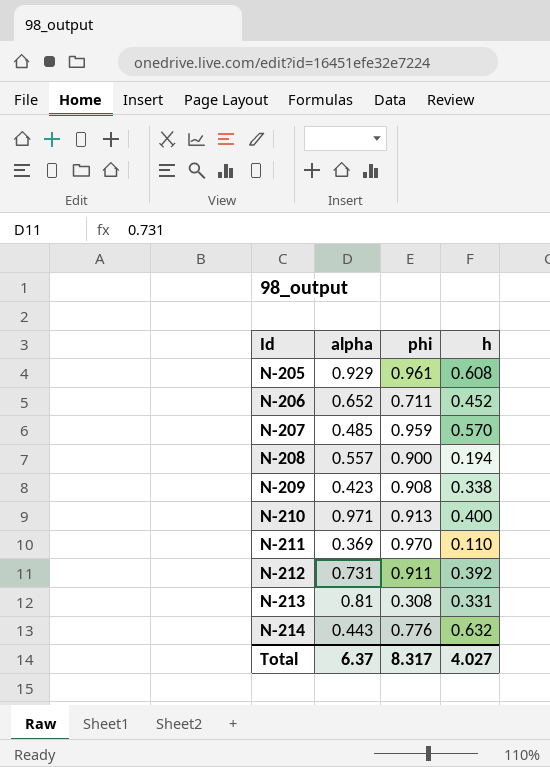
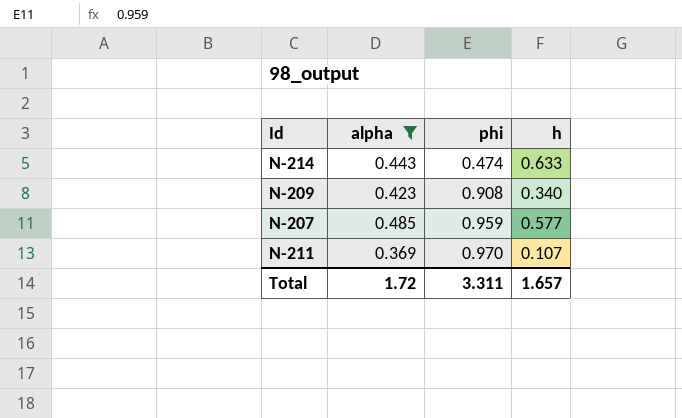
filter: none -> alpha <= 0.485
row order: Id ascending -> phi ascending
N-214 | phi: 0.776 -> 0.474
N-214 | h: 0.632 -> 0.633
N-209 | h: 0.338 -> 0.340
N-207 | h: 0.570 -> 0.577
N-211 | h: 0.110 -> 0.107
Total | alpha: 6.37 -> 1.72
Total | phi: 8.317 -> 3.311
Total | h: 4.027 -> 1.657

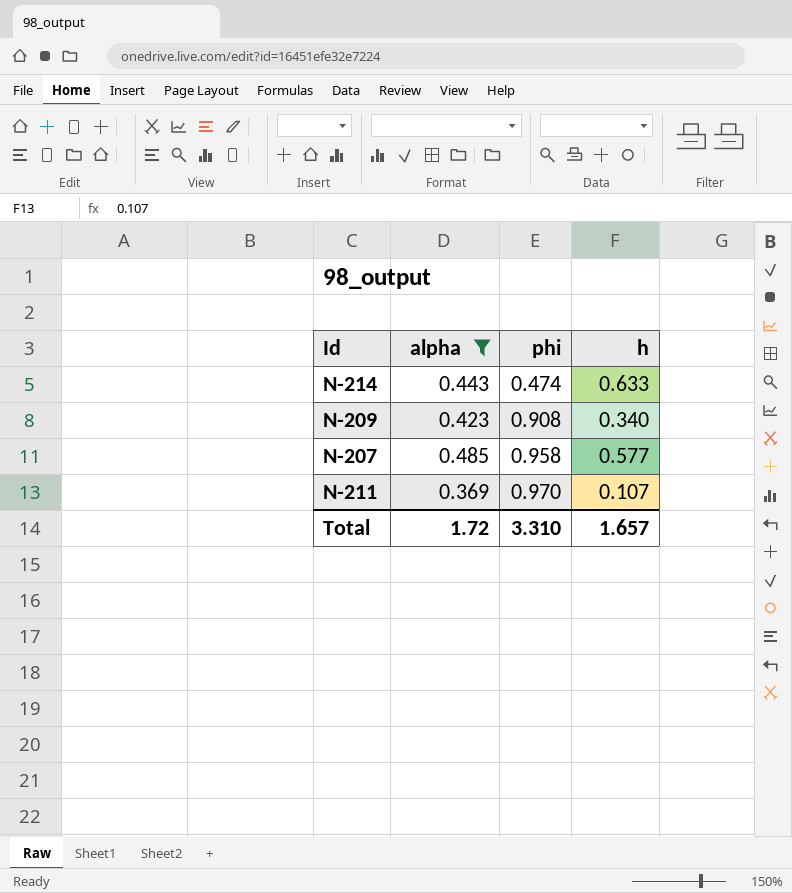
N-207 | phi: 0.959 -> 0.958
Total | phi: 3.311 -> 3.310

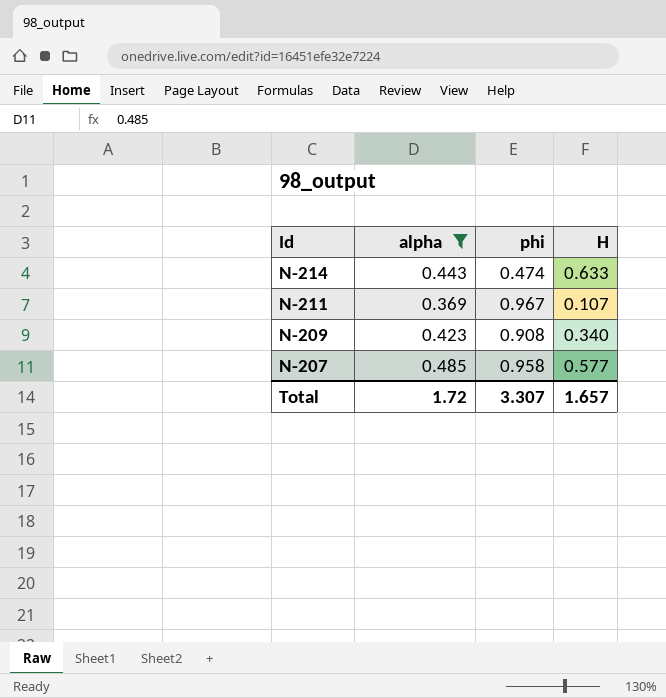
row order: phi ascending -> Id descending
column name: h -> H
N-211 | phi: 0.970 -> 0.967
Total | phi: 3.310 -> 3.307

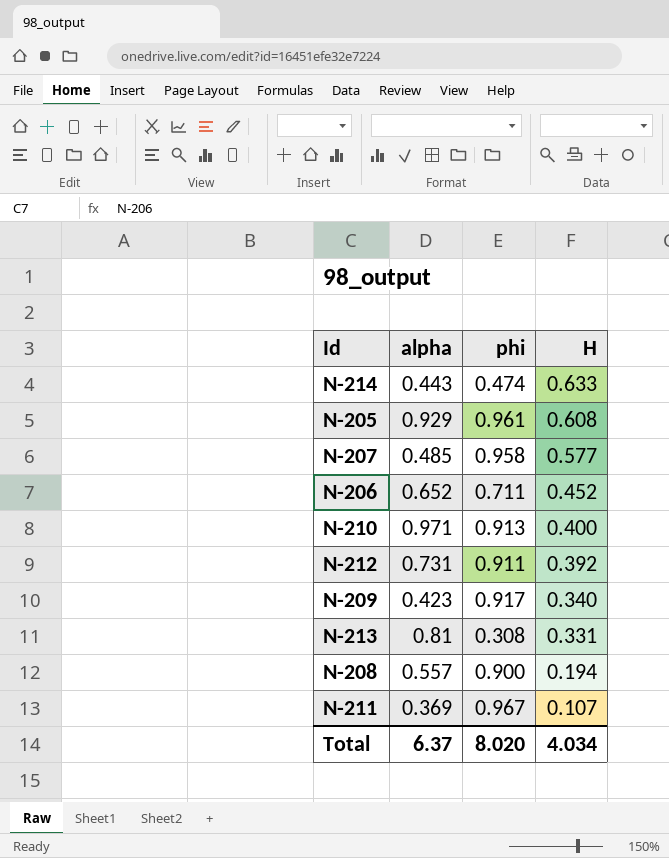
filter: alpha <= 0.485 -> none
row order: Id descending -> H descending
N-209 | phi: 0.908 -> 0.917
Total | alpha: 1.72 -> 6.37
Total | phi: 3.307 -> 8.020
Total | H: 1.657 -> 4.034

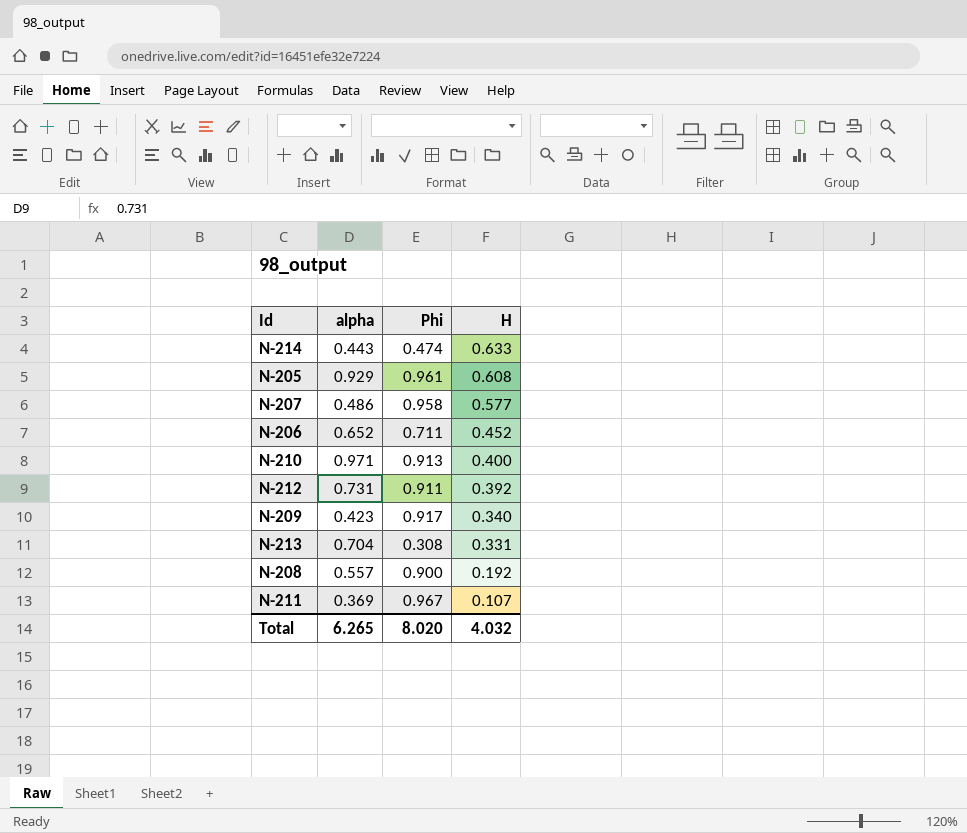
column name: phi -> Phi
N-207 | alpha: 0.485 -> 0.486
N-213 | alpha: 0.81 -> 0.704
N-208 | H: 0.194 -> 0.192
Total | alpha: 6.37 -> 6.265
Total | H: 4.034 -> 4.032

